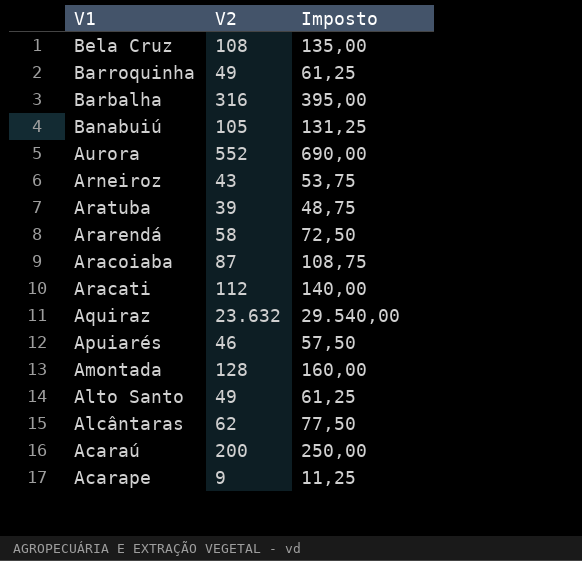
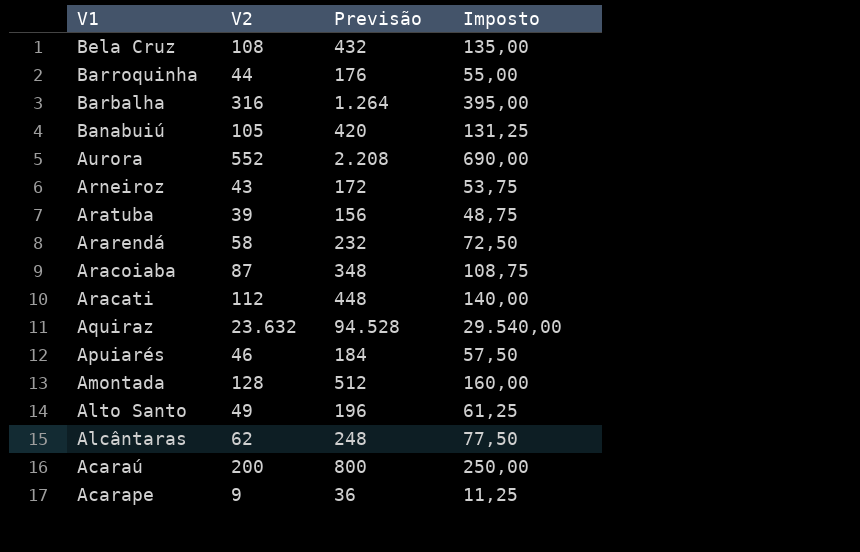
column Previsão | formula: none -> [V2] * 4
Barroquinha | V2: 49 -> 44
Barroquinha | Imposto: 61,25 -> 55,00

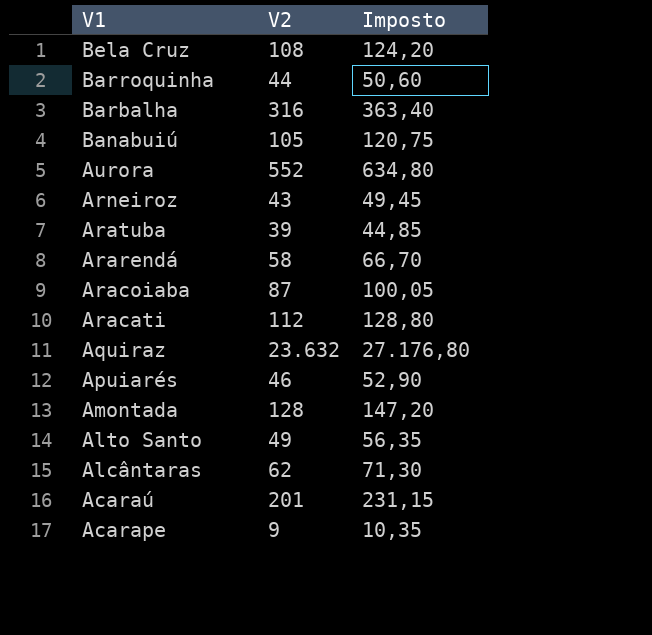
column Previsão | formula: [V2] * 4 -> none
column Imposto | formula: [V2] * 1,25 -> [V2] * 1,15
Acaraú | V2: 200 -> 201

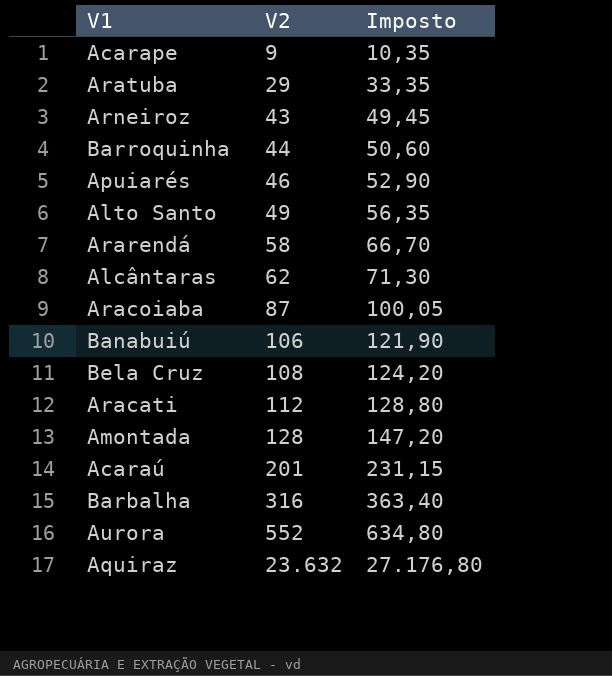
row order: V1 descending -> V2 ascending
Aratuba | V2: 39 -> 29
Aratuba | Imposto: 44,85 -> 33,35
Banabuiú | V2: 105 -> 106
Banabuiú | Imposto: 120,75 -> 121,90

